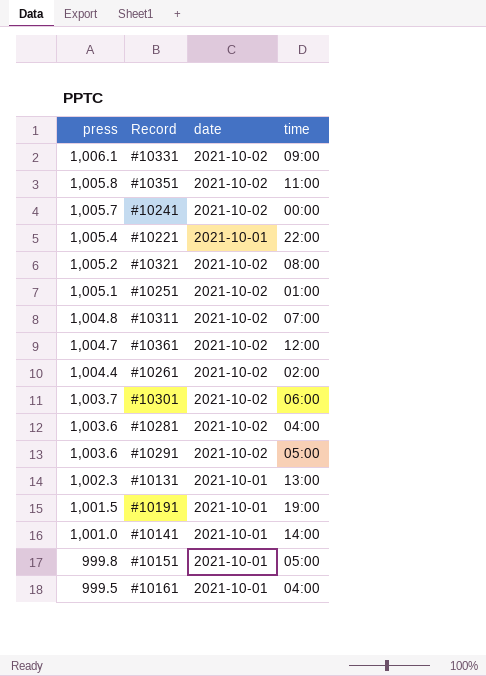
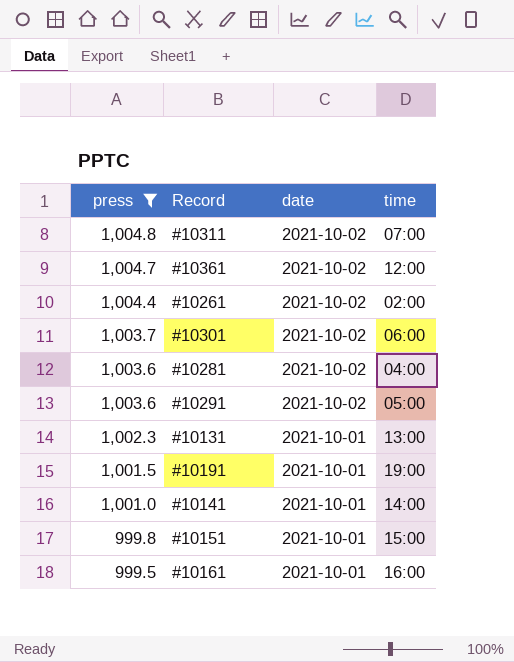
filter: none -> press <= 1,004.8
#10151 | time: 05:00 -> 15:00
#10161 | time: 04:00 -> 16:00

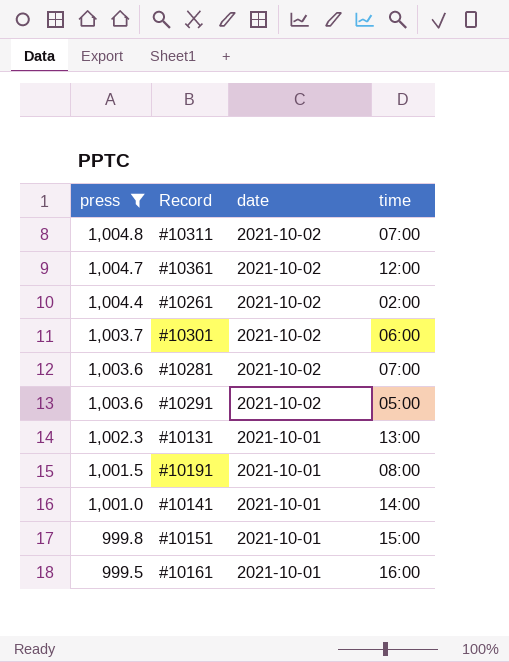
#10281 | time: 04:00 -> 07:00
#10191 | time: 19:00 -> 08:00

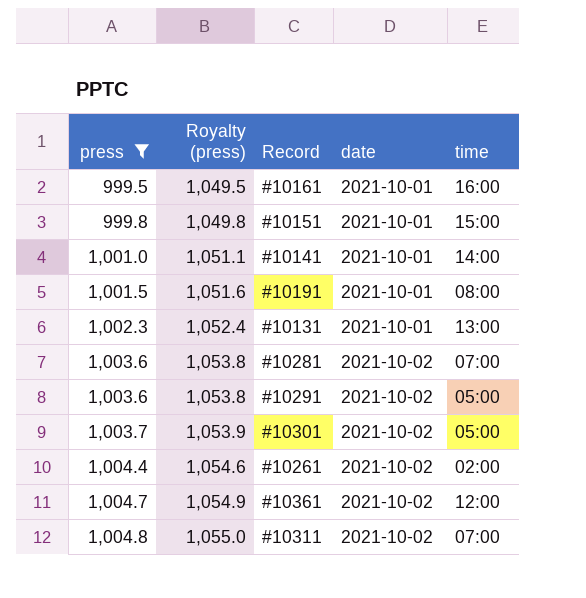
row order: press descending -> press ascending
column Royalty (press) | formula: none -> [press] * 1.05
#10301 | time: 06:00 -> 05:00

